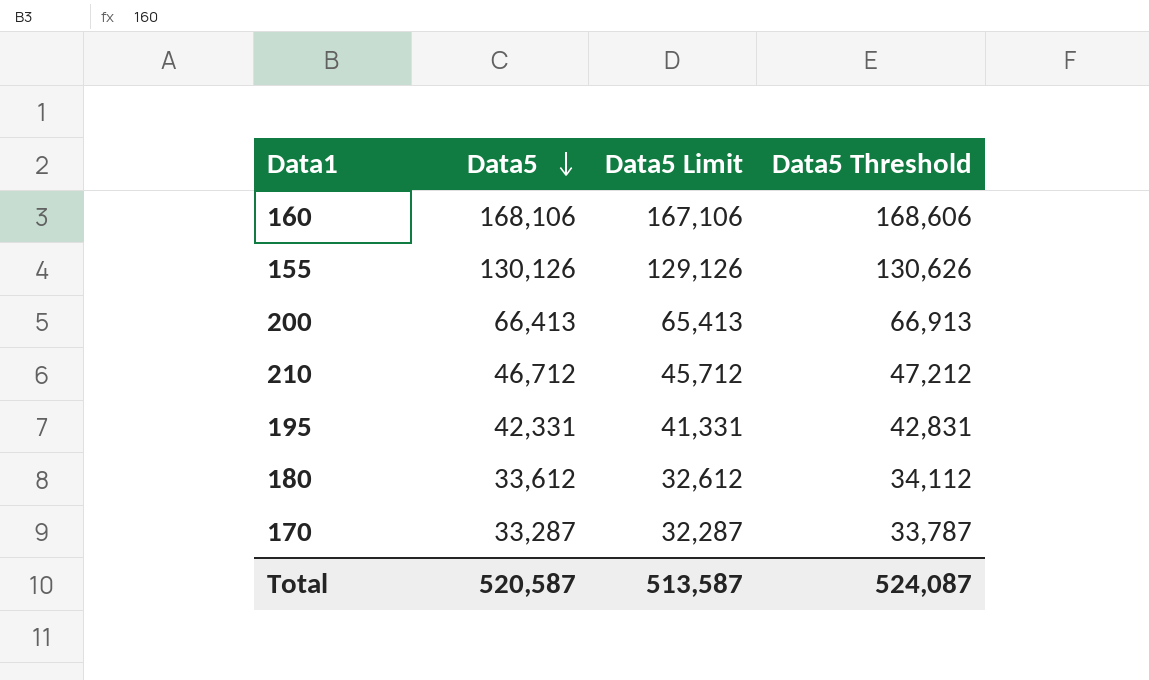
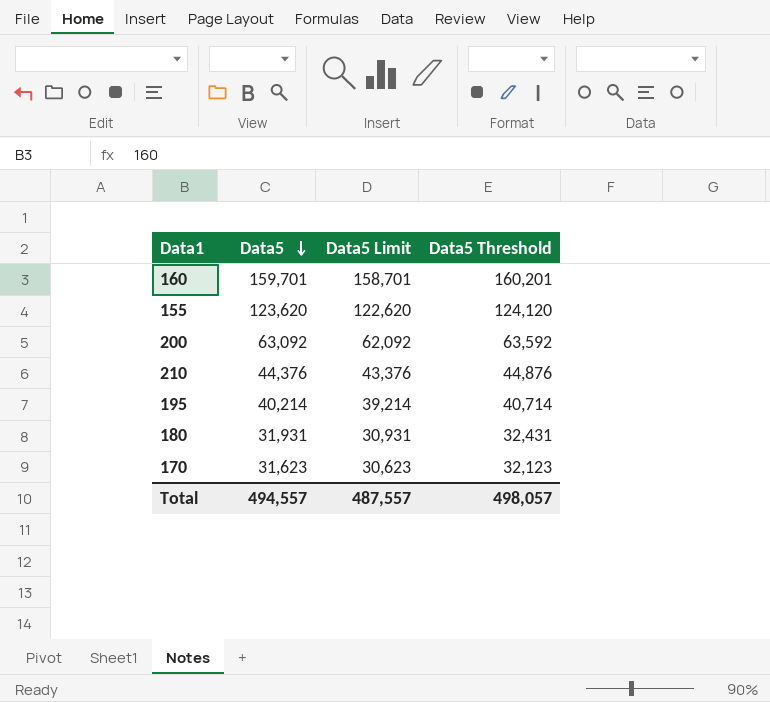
160 | Data5: 168,106 -> 159,701
160 | Data5 Limit: 167,106 -> 158,701
160 | Data5 Threshold: 168,606 -> 160,201
155 | Data5: 130,126 -> 123,620
155 | Data5 Limit: 129,126 -> 122,620
155 | Data5 Threshold: 130,626 -> 124,120
200 | Data5: 66,413 -> 63,092
200 | Data5 Limit: 65,413 -> 62,092
200 | Data5 Threshold: 66,913 -> 63,592
210 | Data5: 46,712 -> 44,376
210 | Data5 Limit: 45,712 -> 43,376
210 | Data5 Threshold: 47,212 -> 44,876
195 | Data5: 42,331 -> 40,214
195 | Data5 Limit: 41,331 -> 39,214
195 | Data5 Threshold: 42,831 -> 40,714
180 | Data5: 33,612 -> 31,931
180 | Data5 Limit: 32,612 -> 30,931
180 | Data5 Threshold: 34,112 -> 32,431
170 | Data5: 33,287 -> 31,623
170 | Data5 Limit: 32,287 -> 30,623
170 | Data5 Threshold: 33,787 -> 32,123
Total | Data5: 520,587 -> 494,557
Total | Data5 Limit: 513,587 -> 487,557
Total | Data5 Threshold: 524,087 -> 498,057

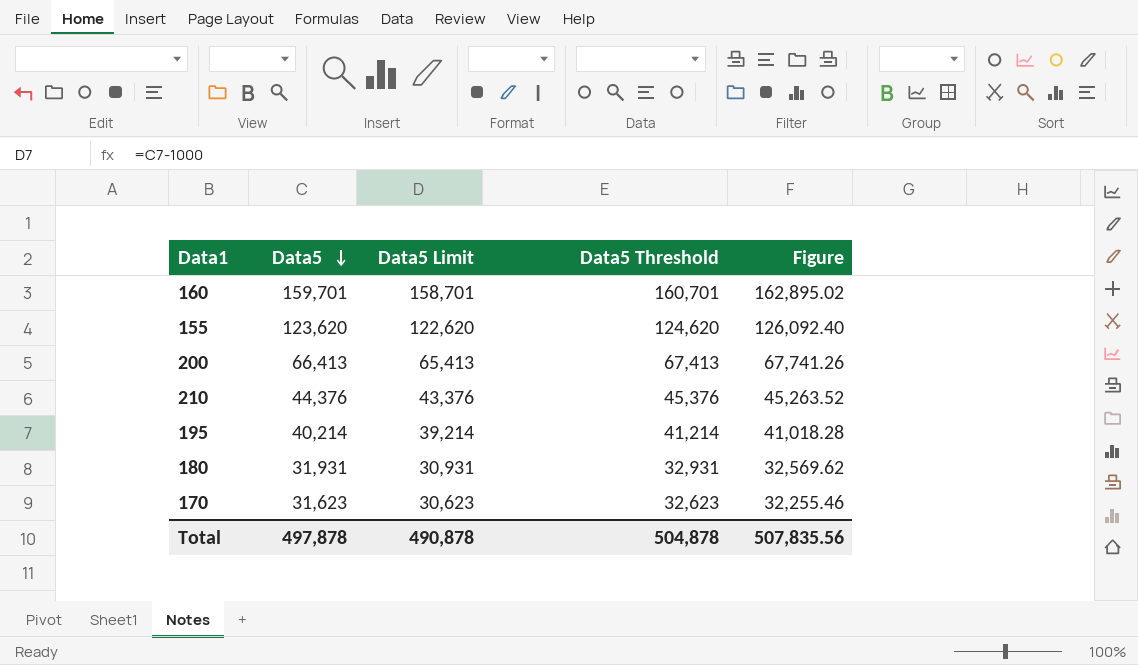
column Data5 Threshold | formula: [Data5] + 500 -> [Data5] + 1000
column Figure | formula: none -> [Data5] * 1.02
200 | Data5: 63,092 -> 66,413
200 | Data5 Limit: 62,092 -> 65,413
Total | Data5: 494,557 -> 497,878
Total | Data5 Limit: 487,557 -> 490,878
Total | Data5 Threshold: 498,057 -> 504,878

